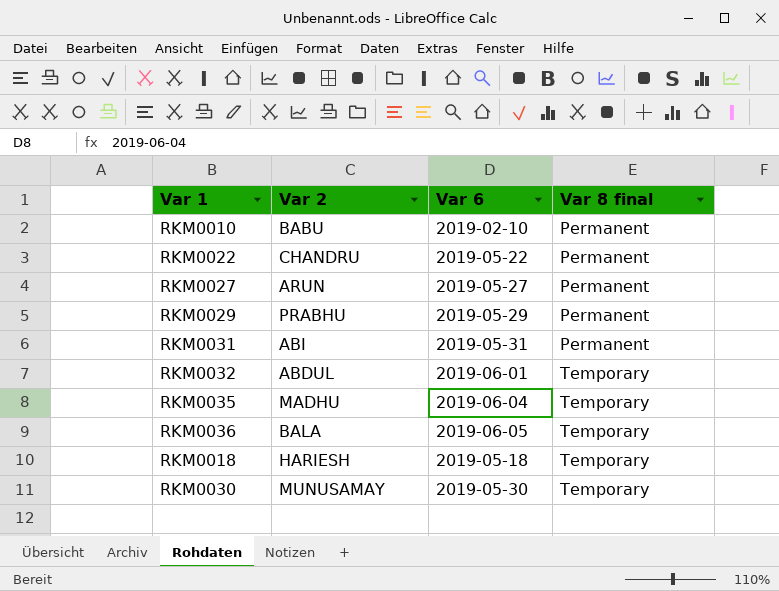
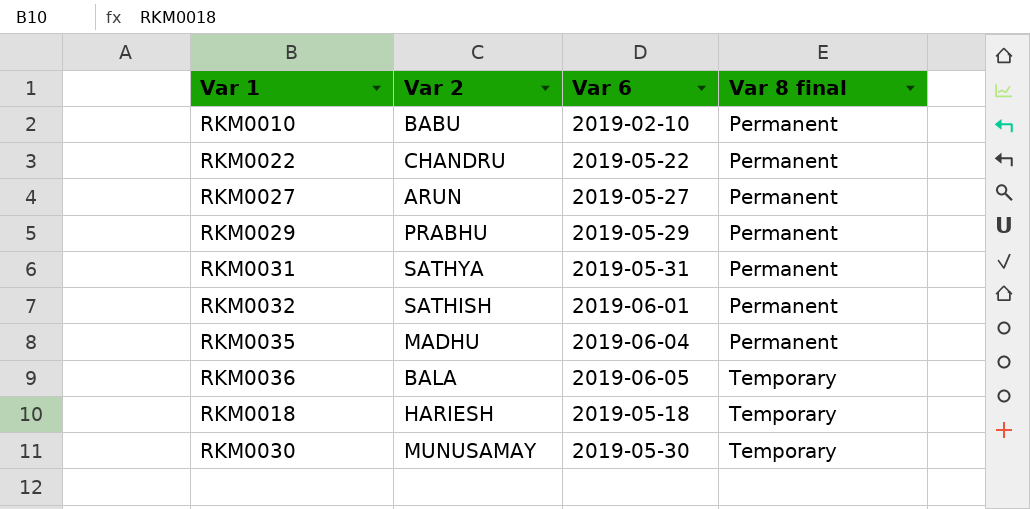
RKM0031 | Var 2: ABI -> SATHYA
RKM0032 | Var 2: ABDUL -> SATHISH
RKM0032 | Var 8 final: Temporary -> Permanent
RKM0035 | Var 8 final: Temporary -> Permanent

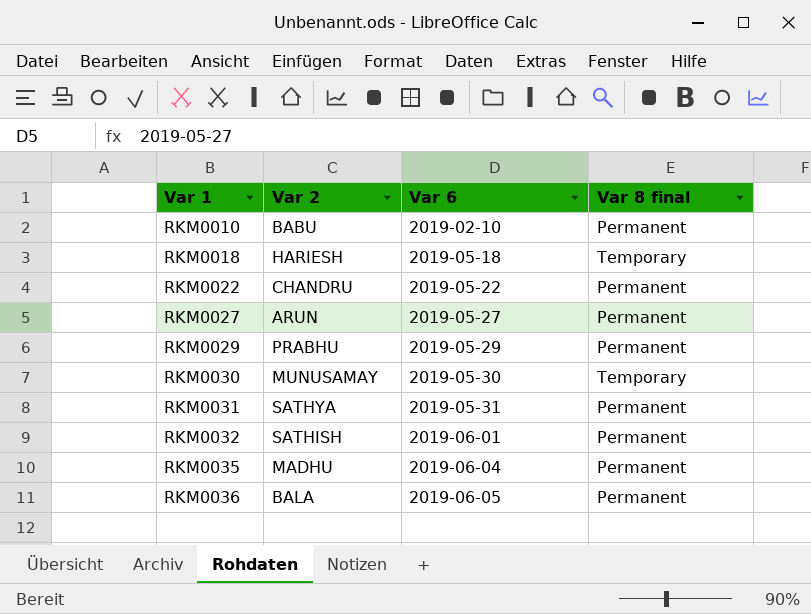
row order: Var 8 final ascending -> Var 1 ascending
RKM0036 | Var 8 final: Temporary -> Permanent

